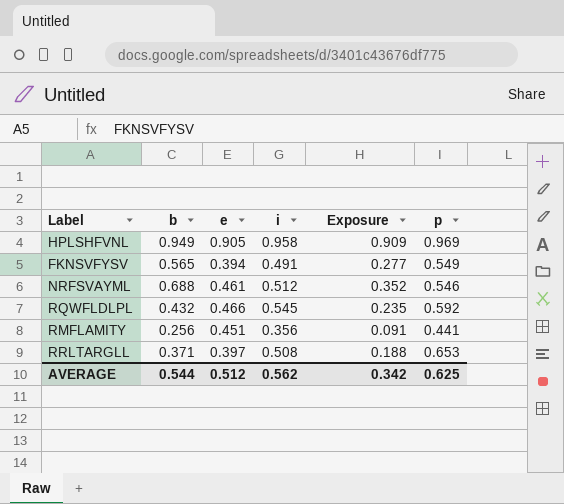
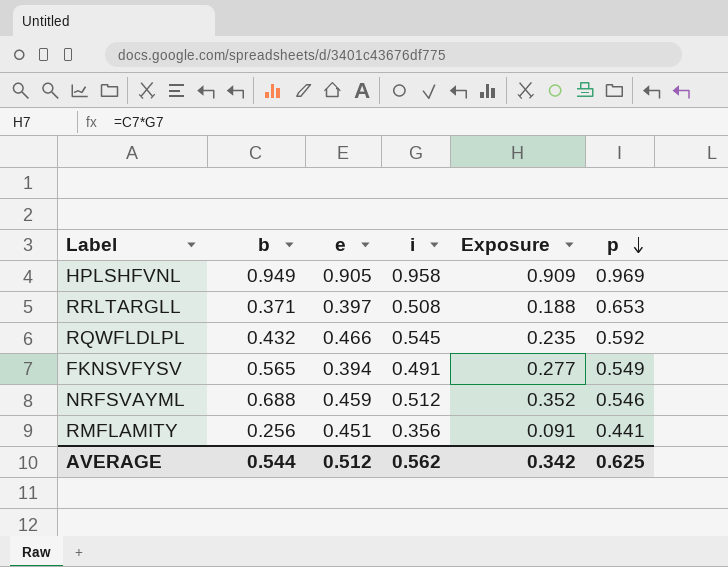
row order: none -> p descending
NRFSVAYML | e: 0.461 -> 0.459

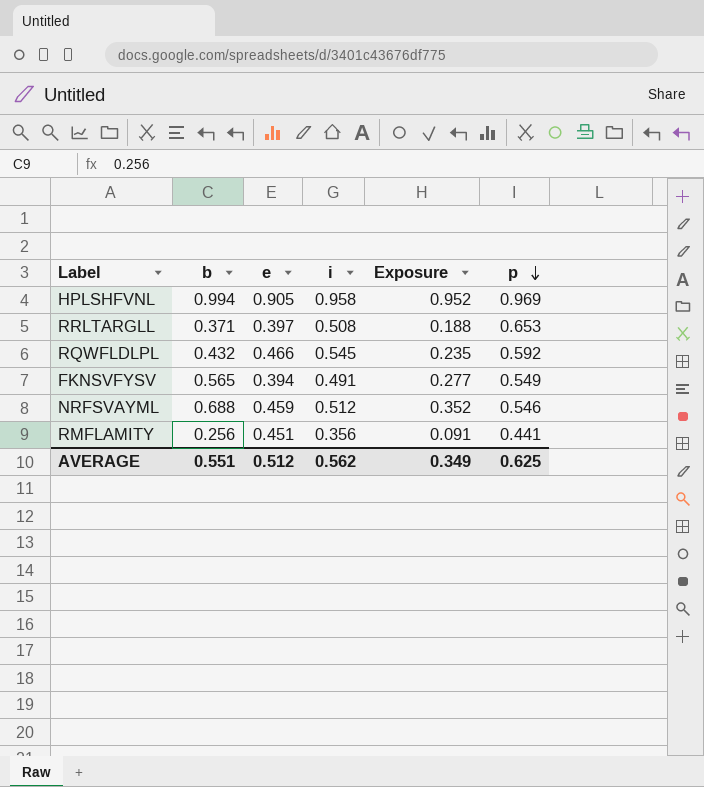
HPLSHFVNL | b: 0.949 -> 0.994
HPLSHFVNL | Exposure: 0.909 -> 0.952
AVERAGE | b: 0.544 -> 0.551
AVERAGE | Exposure: 0.342 -> 0.349

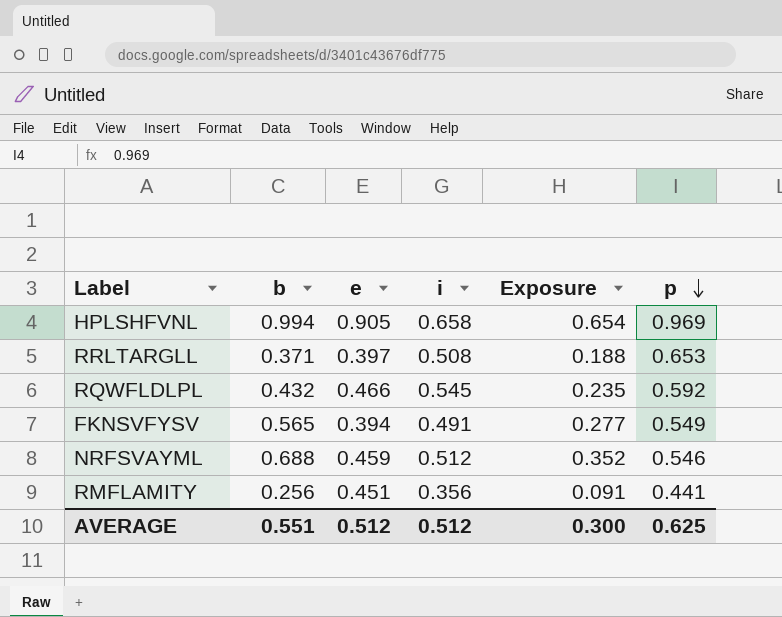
HPLSHFVNL | i: 0.958 -> 0.658
HPLSHFVNL | Exposure: 0.952 -> 0.654
AVERAGE | i: 0.562 -> 0.512
AVERAGE | Exposure: 0.349 -> 0.300

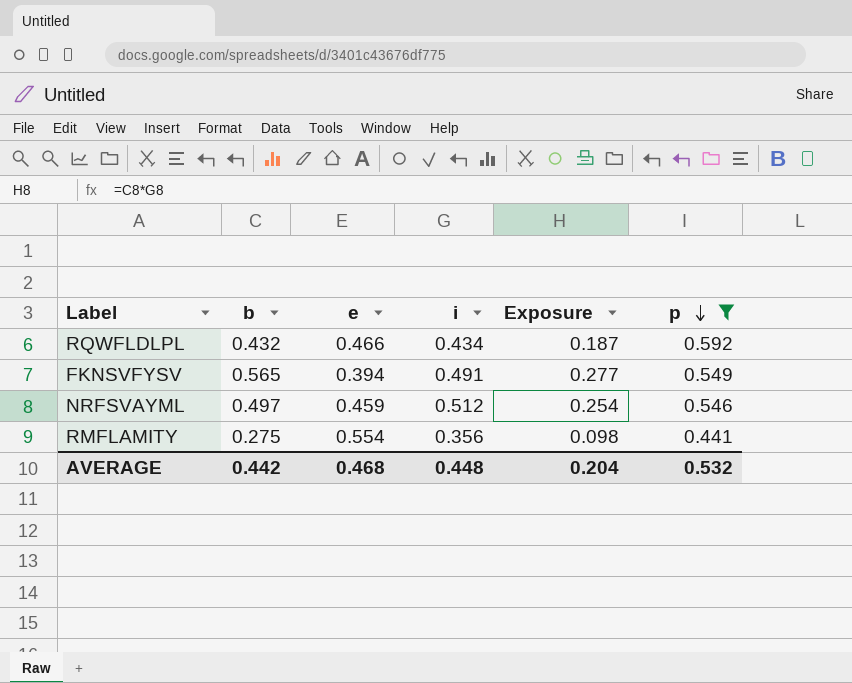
filter: none -> p <= 0.592
RQWFLDLPL | i: 0.545 -> 0.434
RQWFLDLPL | Exposure: 0.235 -> 0.187
NRFSVAYML | b: 0.688 -> 0.497
NRFSVAYML | Exposure: 0.352 -> 0.254
RMFLAMITY | b: 0.256 -> 0.275
RMFLAMITY | e: 0.451 -> 0.554
RMFLAMITY | Exposure: 0.091 -> 0.098
AVERAGE | b: 0.551 -> 0.442
AVERAGE | e: 0.512 -> 0.468
AVERAGE | i: 0.512 -> 0.448
AVERAGE | Exposure: 0.300 -> 0.204
AVERAGE | p: 0.625 -> 0.532

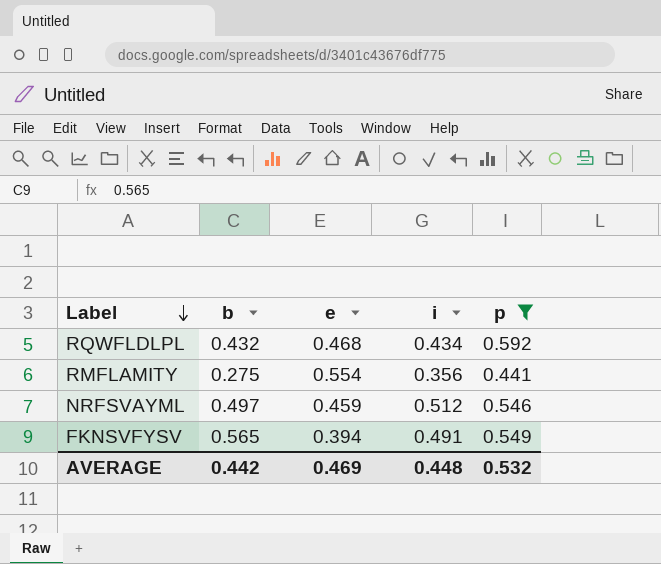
row order: p descending -> Label descending
column Exposure | formula: [b] * [i] -> none
RQWFLDLPL | e: 0.466 -> 0.468
AVERAGE | e: 0.468 -> 0.469

